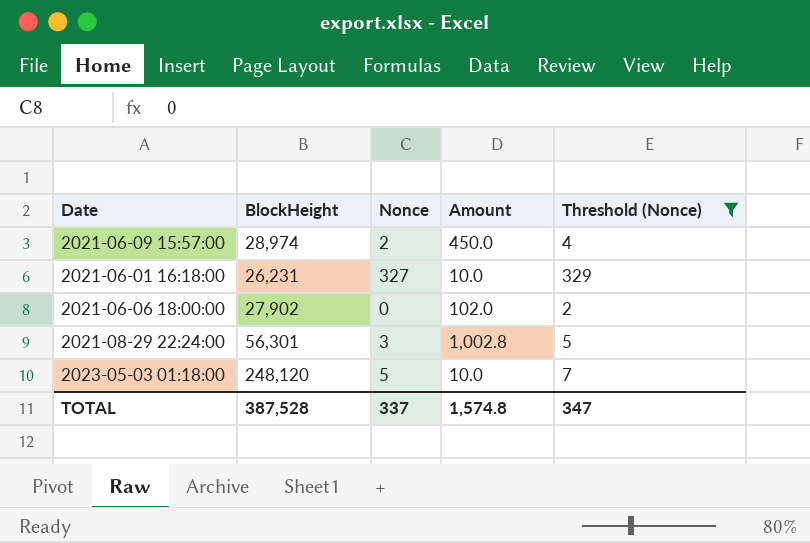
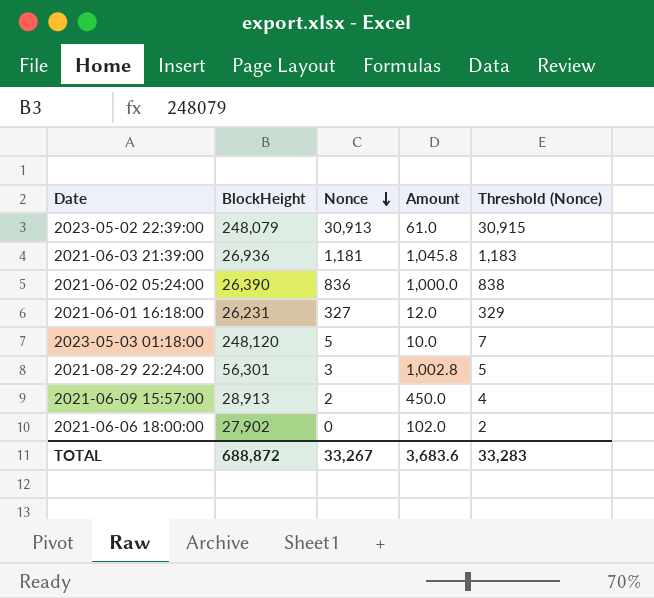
filter: Threshold (Nonce) <= 329 -> none
row order: none -> Nonce descending
2021-06-01 16:18:00 | Amount: 10.0 -> 12.0
2021-06-09 15:57:00 | BlockHeight: 28,974 -> 28,913
TOTAL | BlockHeight: 387,528 -> 688,872
TOTAL | Nonce: 337 -> 33,267
TOTAL | Amount: 1,574.8 -> 3,683.6
TOTAL | Threshold (Nonce): 347 -> 33,283

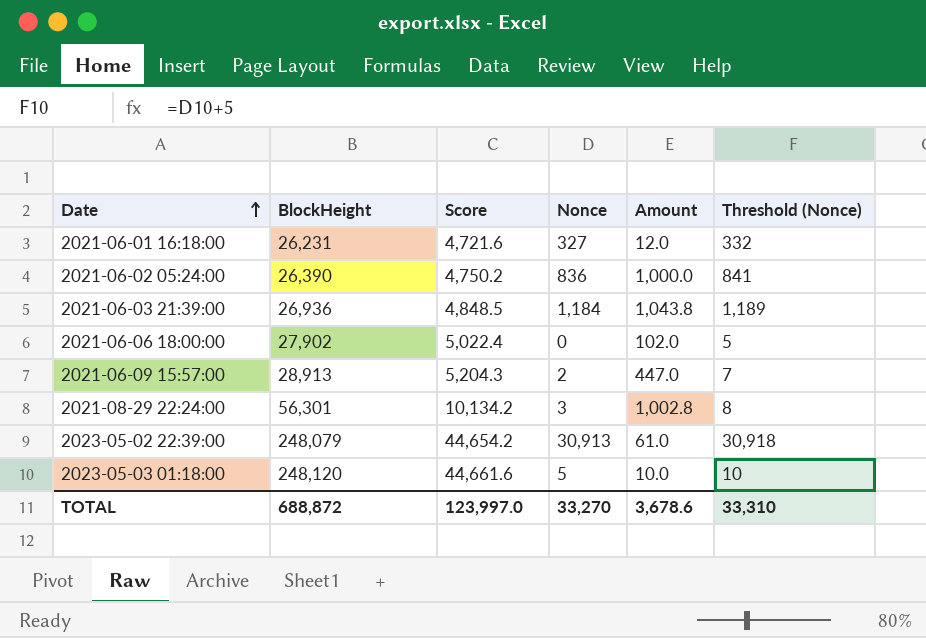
row order: Nonce descending -> Date ascending
column Score | formula: none -> [BlockHeight] * 0.18
column Threshold (Nonce) | formula: [Nonce] + 2 -> [Nonce] + 5
2021-06-03 21:39:00 | Nonce: 1,181 -> 1,184
2021-06-03 21:39:00 | Amount: 1,045.8 -> 1,043.8
2021-06-09 15:57:00 | Amount: 450.0 -> 447.0
TOTAL | Nonce: 33,267 -> 33,270
TOTAL | Amount: 3,683.6 -> 3,678.6
TOTAL | Threshold (Nonce): 33,283 -> 33,310

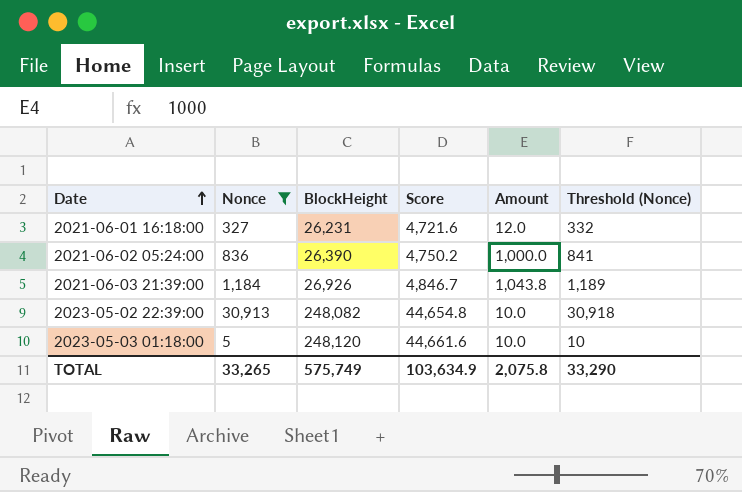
filter: none -> Nonce >= 5
column Nonce | position: 4 -> 2
2021-06-03 21:39:00 | BlockHeight: 26,936 -> 26,926
2021-06-03 21:39:00 | Score: 4,848.5 -> 4,846.7
2023-05-02 22:39:00 | BlockHeight: 248,079 -> 248,082
2023-05-02 22:39:00 | Score: 44,654.2 -> 44,654.8
2023-05-02 22:39:00 | Amount: 61.0 -> 10.0
TOTAL | Nonce: 33,270 -> 33,265
TOTAL | BlockHeight: 688,872 -> 575,749
TOTAL | Score: 123,997.0 -> 103,634.9
TOTAL | Amount: 3,678.6 -> 2,075.8
TOTAL | Threshold (Nonce): 33,310 -> 33,290

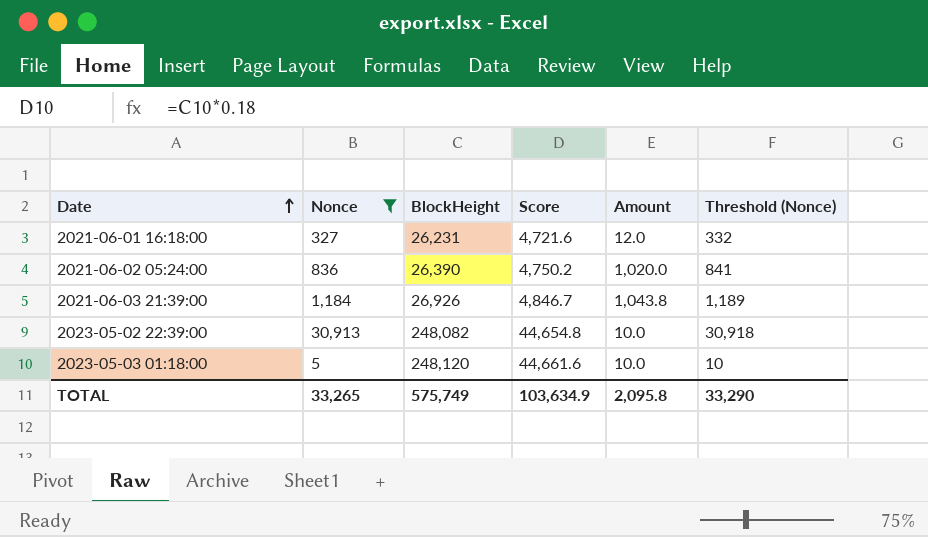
2021-06-02 05:24:00 | Amount: 1,000.0 -> 1,020.0
TOTAL | Amount: 2,075.8 -> 2,095.8

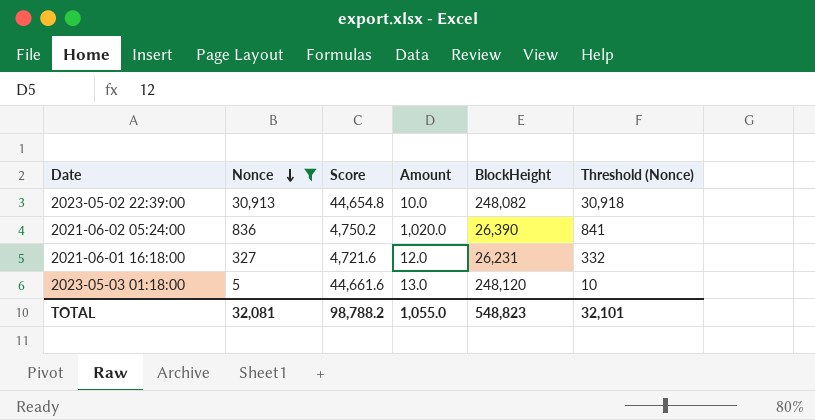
row order: Date ascending -> Nonce descending
column BlockHeight | position: 3 -> 5
row 2021-06-03 21:39:00: 1,184 | 26,926 | 4,846.7 | 1,043.8 | 1,189 -> none
2023-05-03 01:18:00 | Amount: 10.0 -> 13.0
TOTAL | Nonce: 33,265 -> 32,081
TOTAL | Score: 103,634.9 -> 98,788.2
TOTAL | Amount: 2,095.8 -> 1,055.0
TOTAL | BlockHeight: 575,749 -> 548,823
TOTAL | Threshold (Nonce): 33,290 -> 32,101

